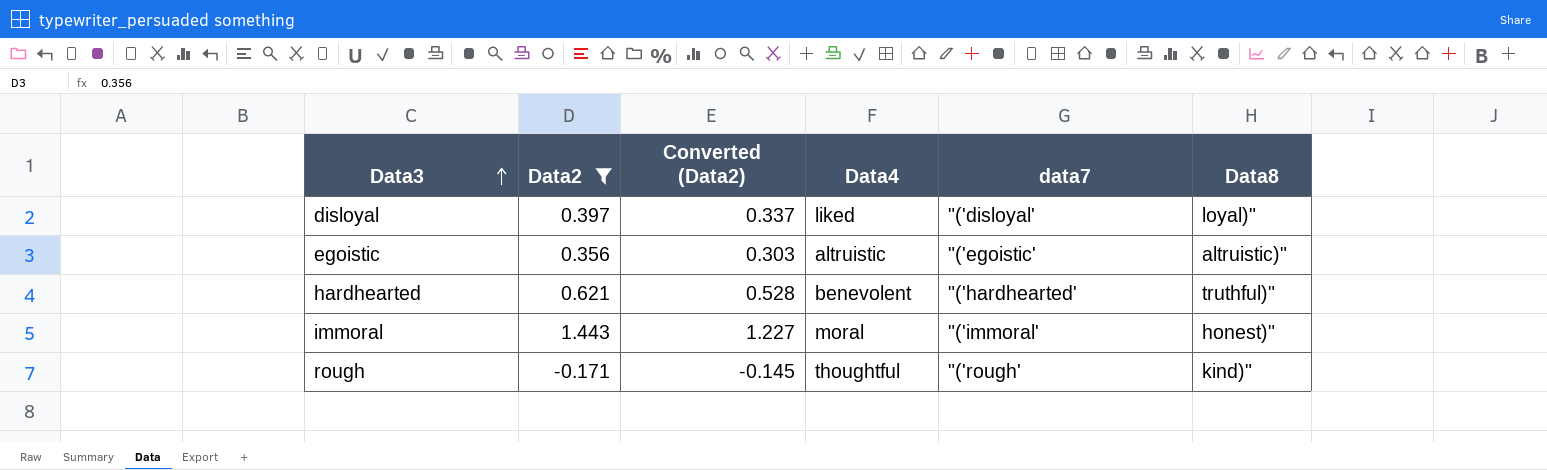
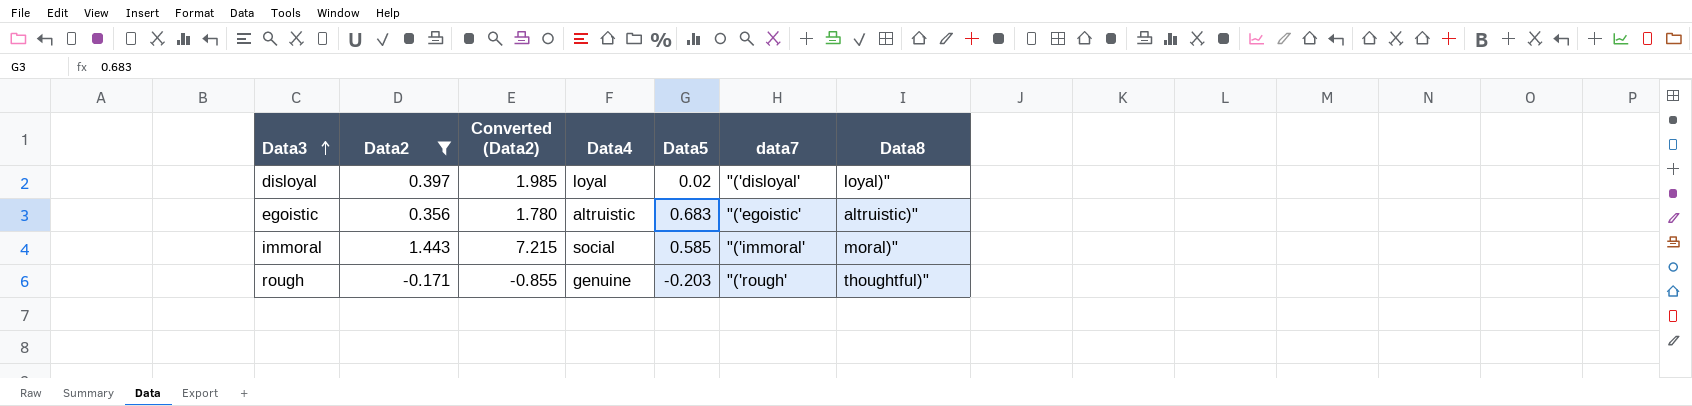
column Converted (Data2) | formula: [Data2] * 0.85 -> [Data2] * 5
column Data5 | position: none -> 5
row hardhearted: 0.621 | 0.528 | benevolent | "('hardhearted' | truthful)" -> none
disloyal | Data4: liked -> loyal
immoral | Data4: moral -> social
immoral | Data8: honest)" -> moral)"
rough | Data4: thoughtful -> genuine
rough | Data8: kind)" -> thoughtful)"

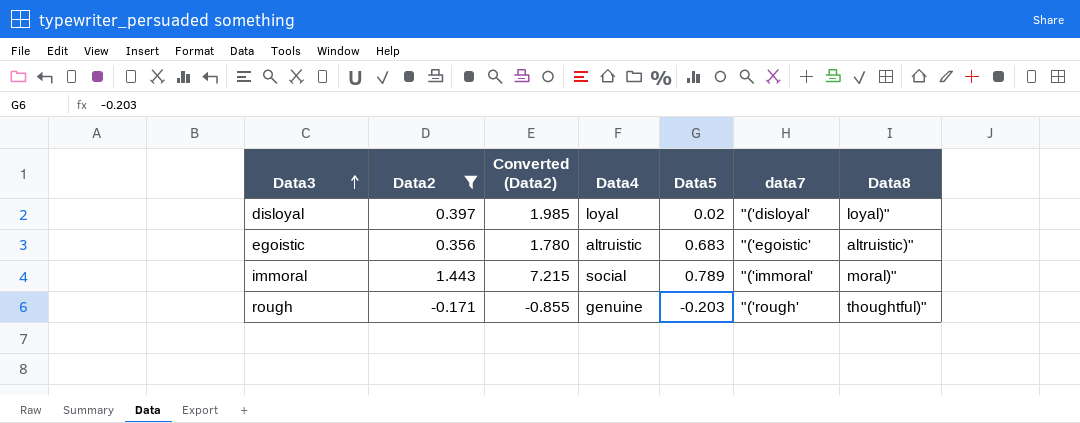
immoral | Data5: 0.585 -> 0.789

